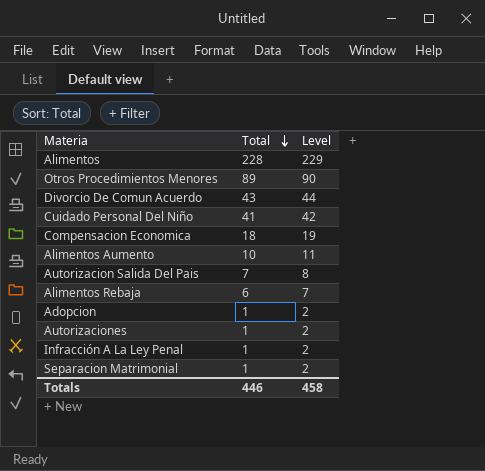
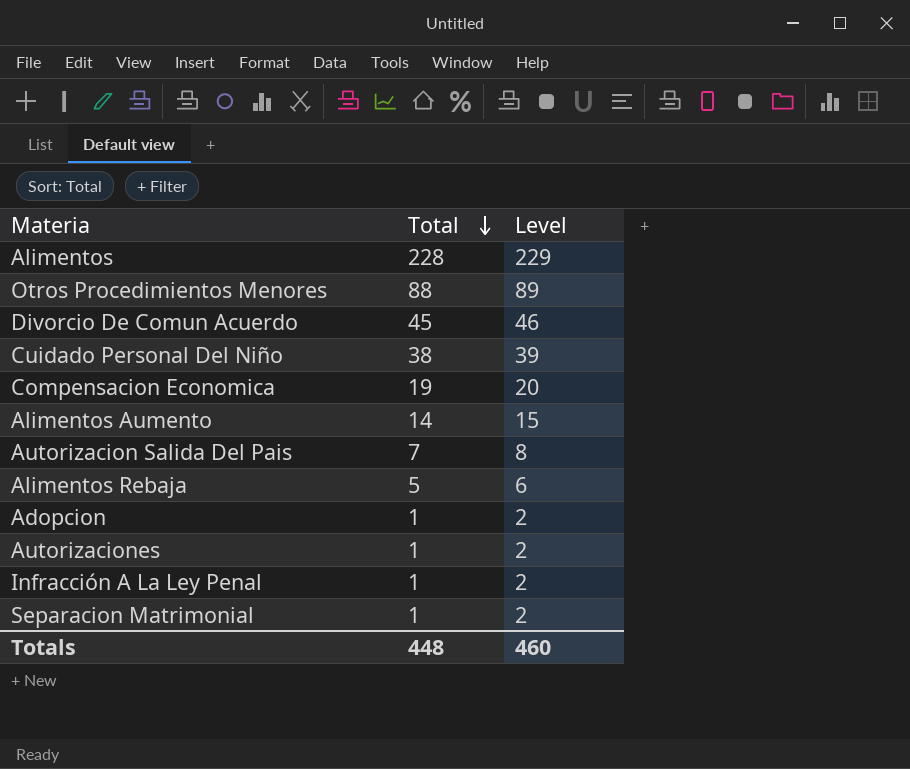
Otros Procedimientos Menores | Total: 89 -> 88
Otros Procedimientos Menores | Level: 90 -> 89
Divorcio De Comun Acuerdo | Total: 43 -> 45
Divorcio De Comun Acuerdo | Level: 44 -> 46
Cuidado Personal Del Niño | Total: 41 -> 38
Cuidado Personal Del Niño | Level: 42 -> 39
Compensacion Economica | Total: 18 -> 19
Compensacion Economica | Level: 19 -> 20
Alimentos Aumento | Total: 10 -> 14
Alimentos Aumento | Level: 11 -> 15
Alimentos Rebaja | Total: 6 -> 5
Alimentos Rebaja | Level: 7 -> 6
Totals | Total: 446 -> 448
Totals | Level: 458 -> 460

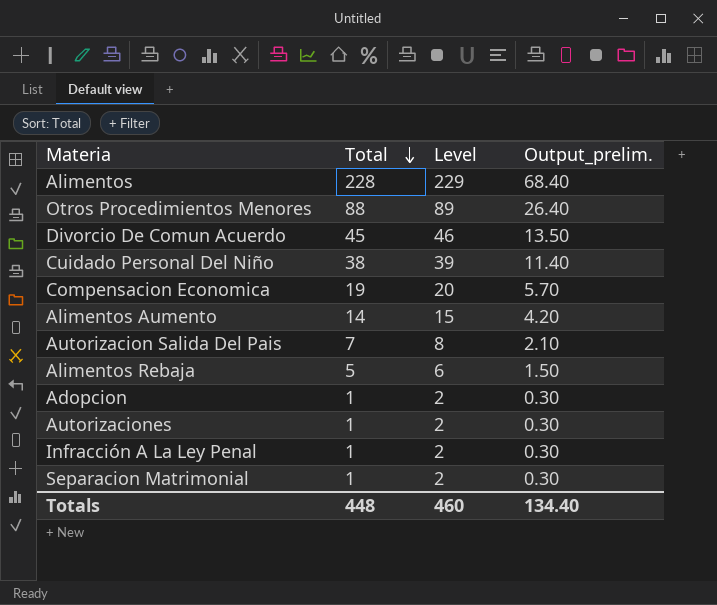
column Output_prelim. | formula: none -> [Total] * 0.3

